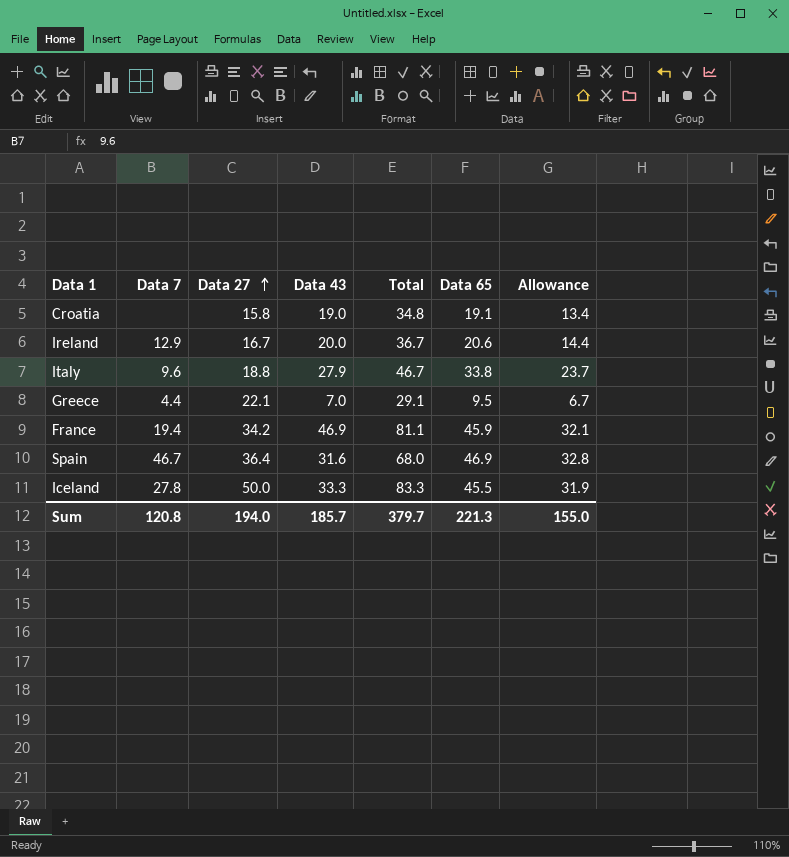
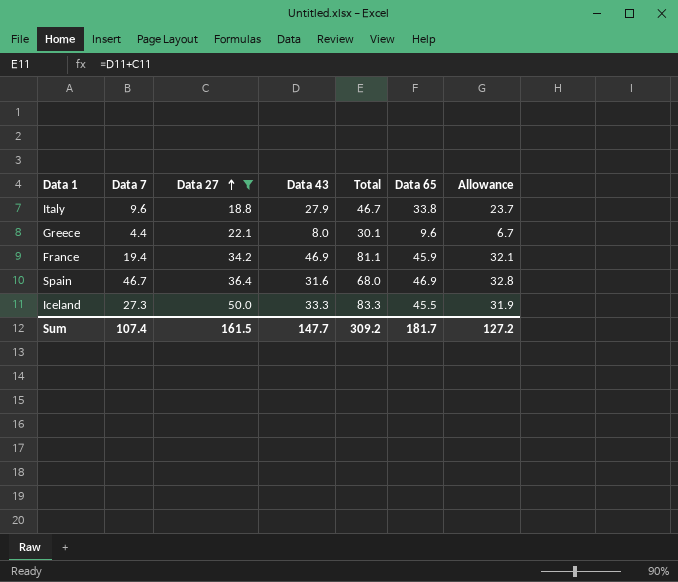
filter: none -> Data 27 >= 18.8
Greece | Data 43: 7.0 -> 8.0
Greece | Total: 29.1 -> 30.1
Greece | Data 65: 9.5 -> 9.6
Iceland | Data 7: 27.8 -> 27.3
Sum | Data 7: 120.8 -> 107.4
Sum | Data 27: 194.0 -> 161.5
Sum | Data 43: 185.7 -> 147.7
Sum | Total: 379.7 -> 309.2
Sum | Data 65: 221.3 -> 181.7
Sum | Allowance: 155.0 -> 127.2

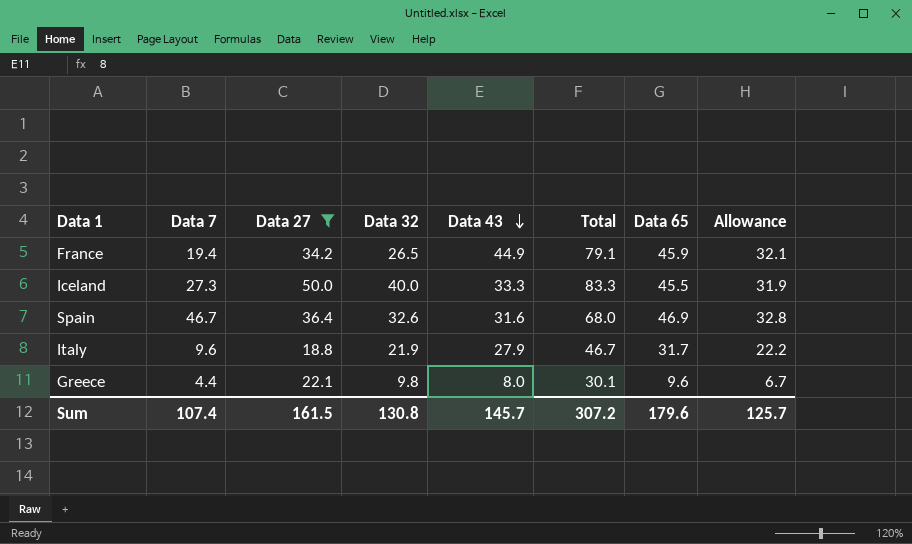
row order: Data 27 ascending -> Data 43 descending
column Data 32 | position: none -> 4
France | Data 43: 46.9 -> 44.9
France | Total: 81.1 -> 79.1
Italy | Data 65: 33.8 -> 31.7
Italy | Allowance: 23.7 -> 22.2
Sum | Data 43: 147.7 -> 145.7
Sum | Total: 309.2 -> 307.2
Sum | Data 65: 181.7 -> 179.6
Sum | Allowance: 127.2 -> 125.7

